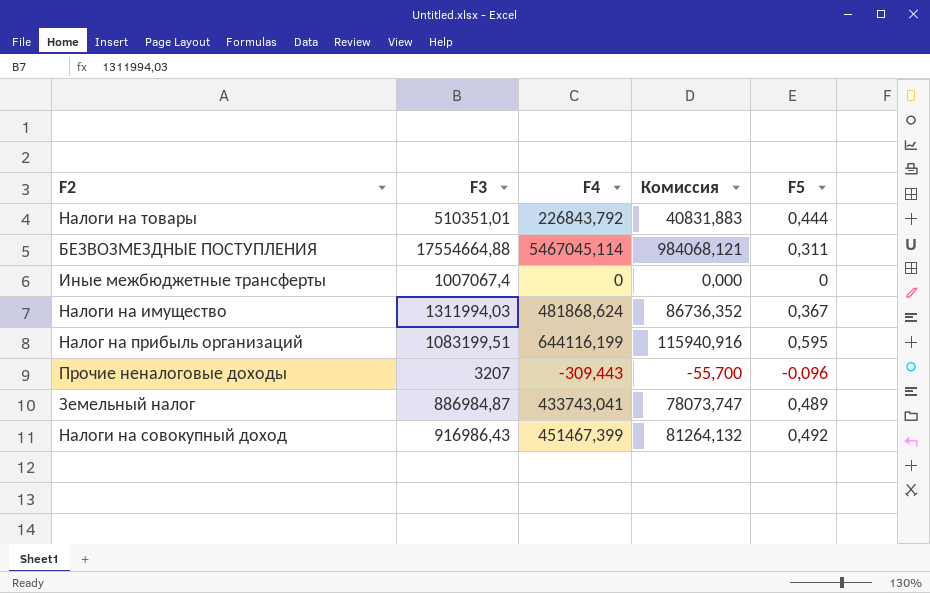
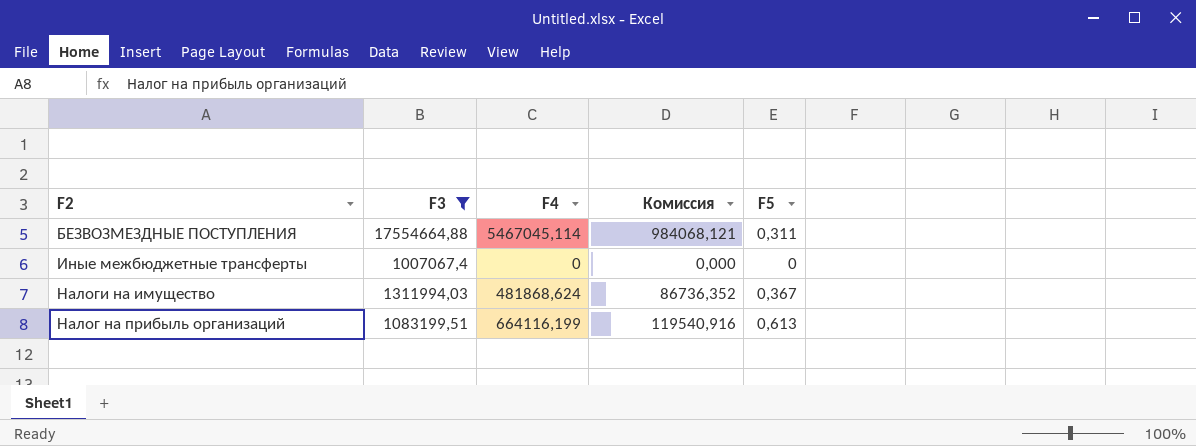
filter: none -> F3 >= 1007067,4
Налог на прибыль организаций | F4: 644116,199 -> 664116,199
Налог на прибыль организаций | Комиссия: 115940,916 -> 119540,916
Налог на прибыль организаций | F5: 0,595 -> 0,613

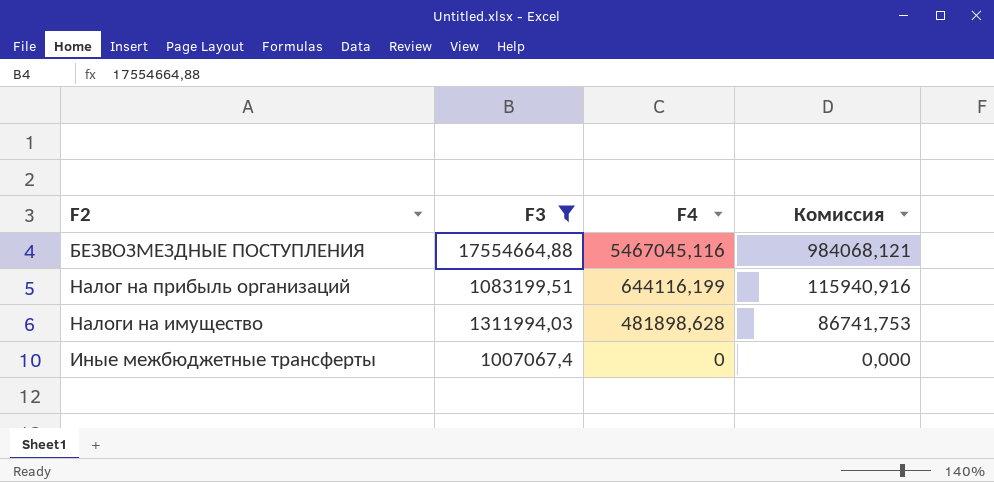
row order: none -> F4 descending
column F5 | formula: [F4] / [F3] -> none
БЕЗВОЗМЕЗДНЫЕ ПОСТУПЛЕНИЯ | F4: 5467045,114 -> 5467045,116
Налог на прибыль организаций | F4: 664116,199 -> 644116,199
Налог на прибыль организаций | Комиссия: 119540,916 -> 115940,916
Налоги на имущество | F4: 481868,624 -> 481898,628
Налоги на имущество | Комиссия: 86736,352 -> 86741,753

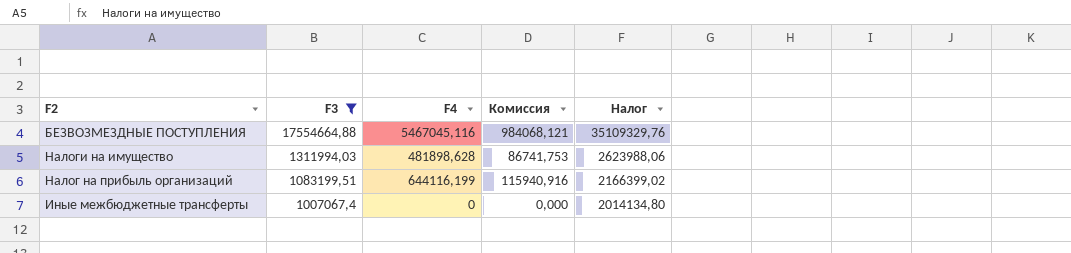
row order: F4 descending -> F3 descending
column Налог | formula: none -> [F3] * 2

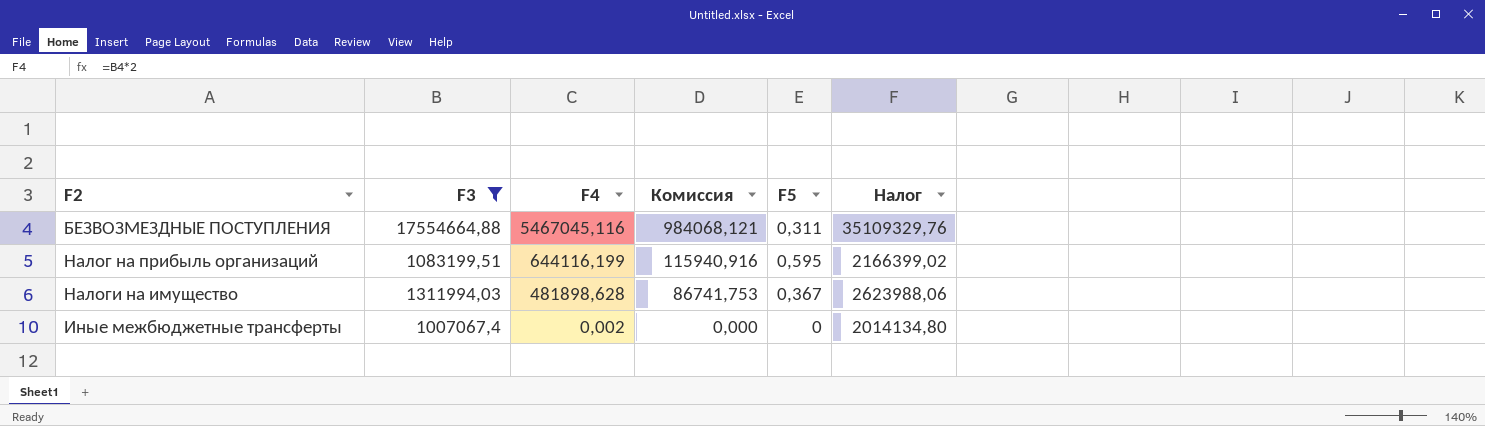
row order: F3 descending -> F4 descending
column F5 | formula: none -> [F4] / [F3]
Иные межбюджетные трансферты | F4: 0 -> 0,002

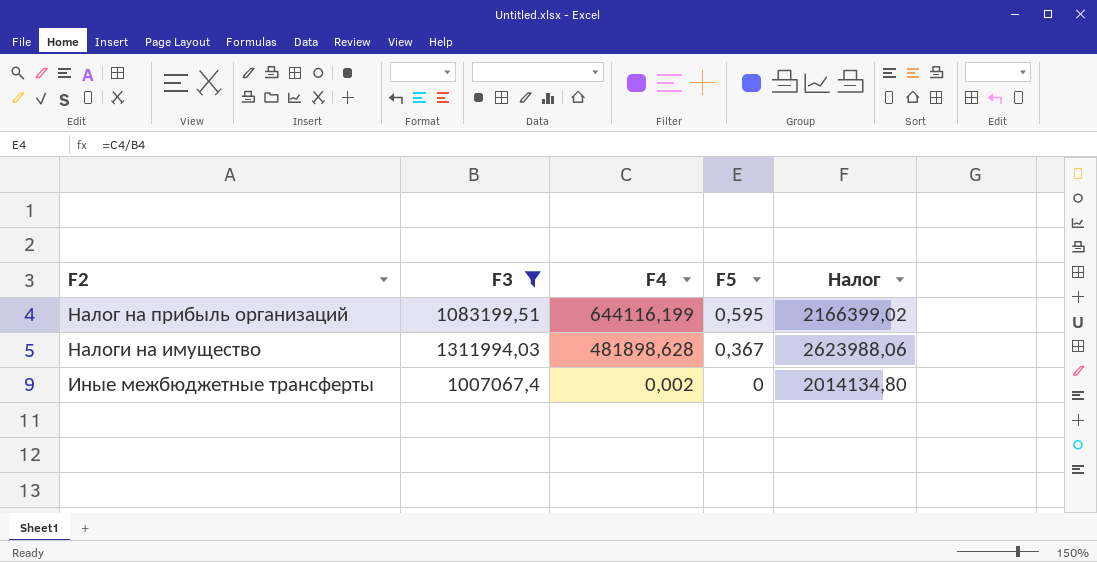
column Комиссия | formula: [F4] * 0,18 -> none
row БЕЗВОЗМЕЗДНЫЕ ПОСТУПЛЕНИЯ: 17554664,88 | 5467045,116 | 984068,121 | 0,311 | 35109329,76 -> none

